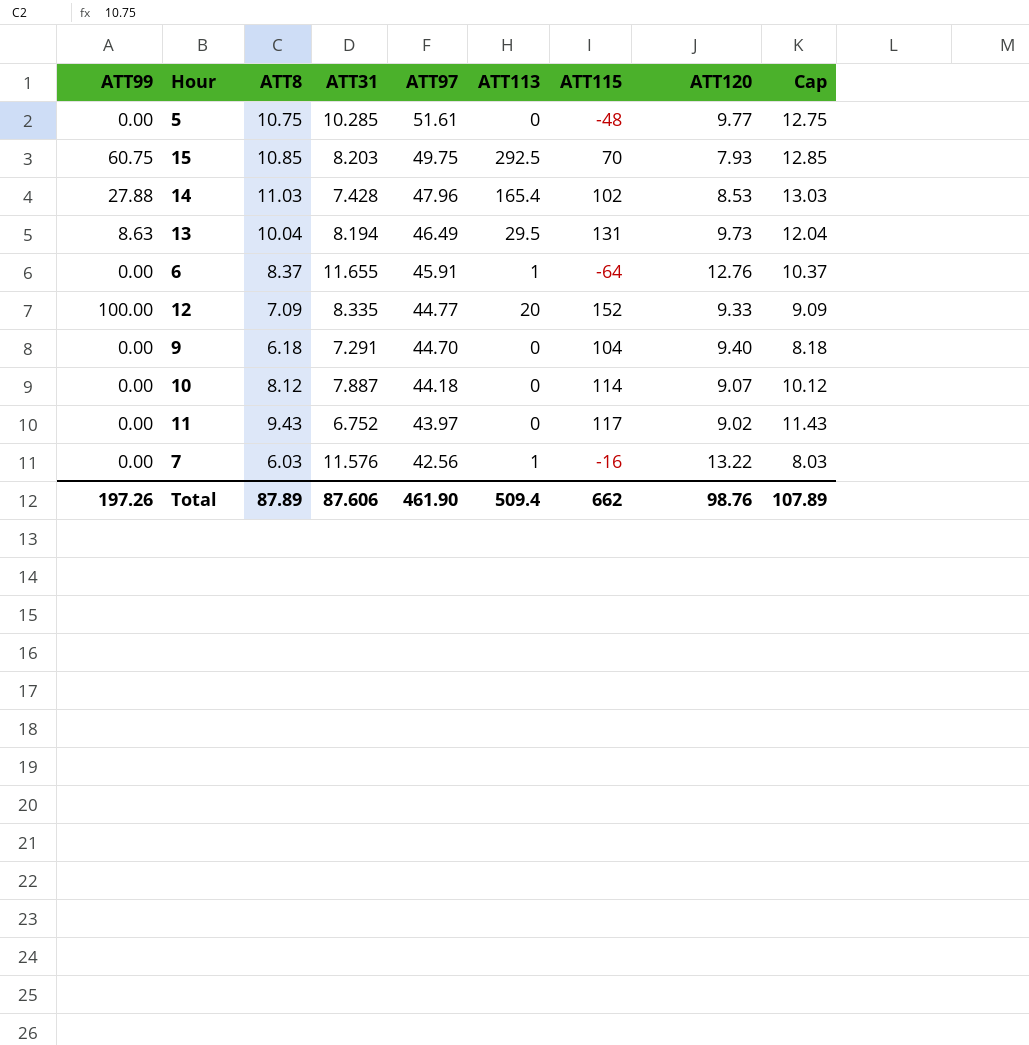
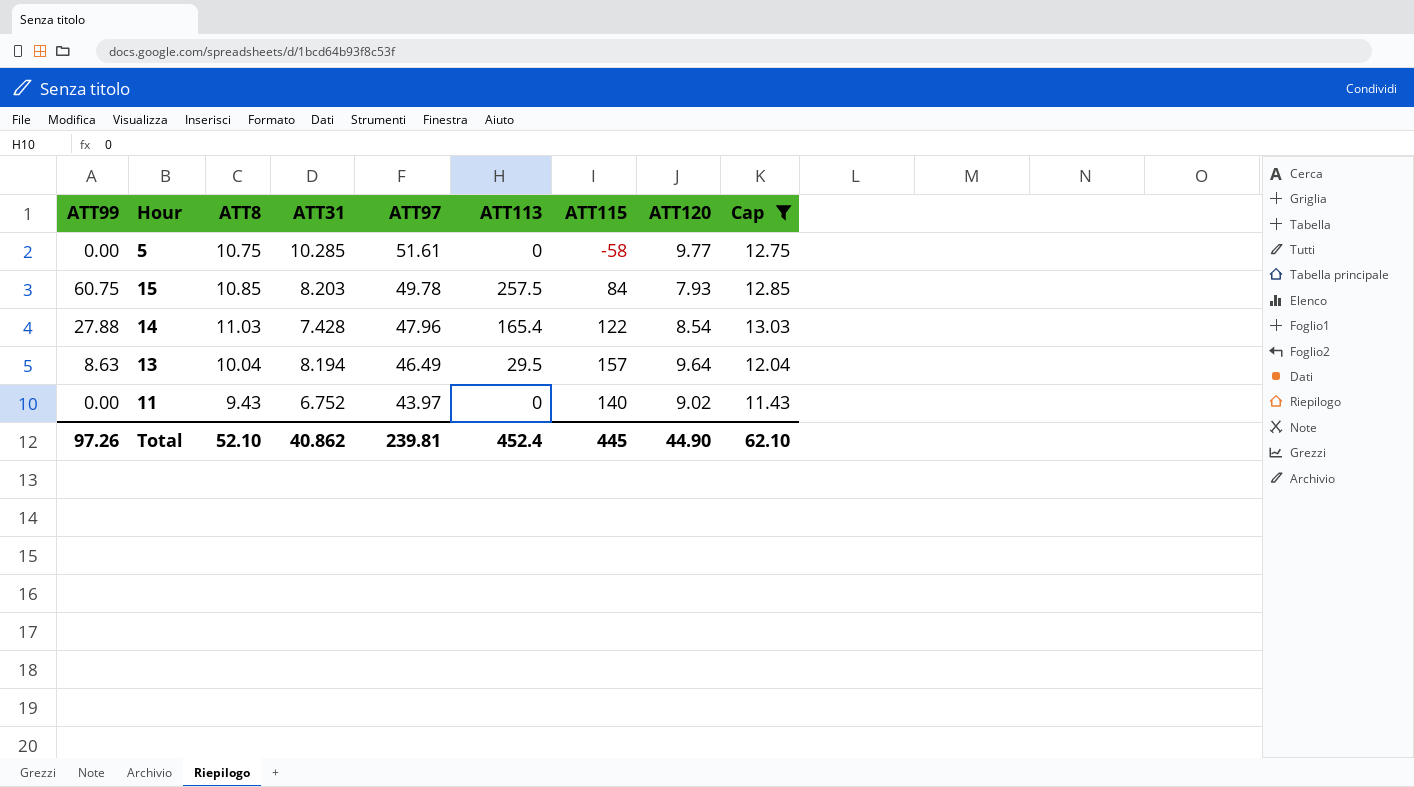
filter: none -> Cap >= 11.43
5 | ATT115: -48 -> -58
15 | ATT97: 49.75 -> 49.78
15 | ATT113: 292.5 -> 257.5
15 | ATT115: 70 -> 84
14 | ATT115: 102 -> 122
14 | ATT120: 8.53 -> 8.54
13 | ATT115: 131 -> 157
13 | ATT120: 9.73 -> 9.64
11 | ATT115: 117 -> 140
Total | ATT99: 197.26 -> 97.26
Total | ATT8: 87.89 -> 52.10
Total | ATT31: 87.606 -> 40.862
Total | ATT97: 461.90 -> 239.81
Total | ATT113: 509.4 -> 452.4
Total | ATT115: 662 -> 445
Total | ATT120: 98.76 -> 44.90
Total | Cap: 107.89 -> 62.10

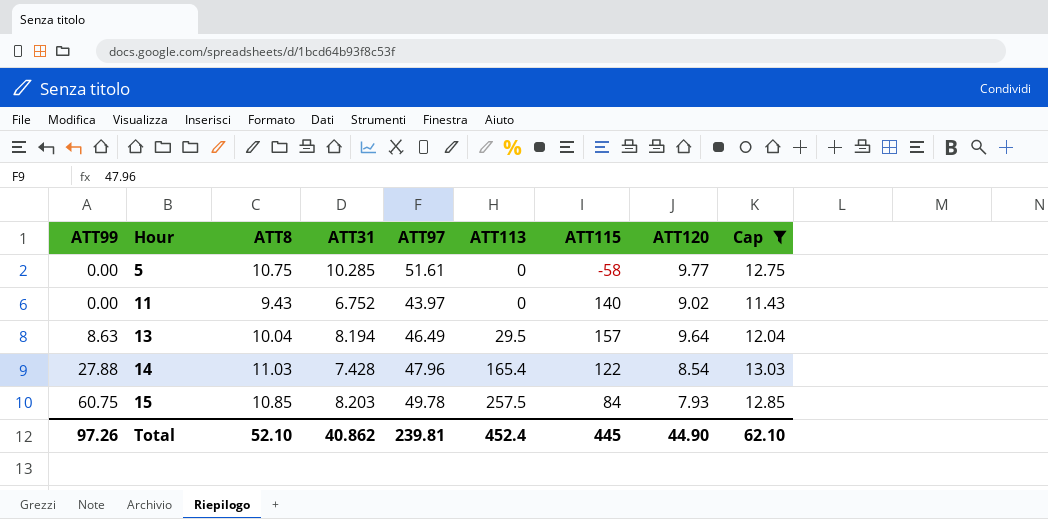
row order: ATT97 descending -> ATT99 ascending

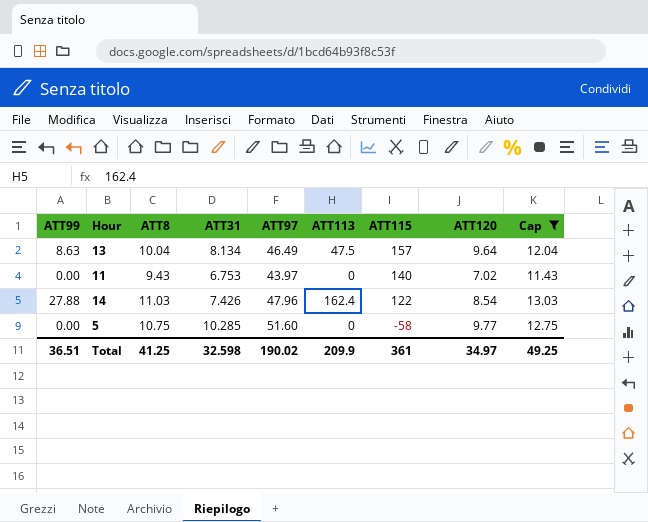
row order: ATT99 ascending -> ATT115 descending
row 15: 60.75 | 10.85 | 8.203 | 49.78 | 257.5 | 84 | 7.93 | 12.85 -> none
13 | ATT31: 8.194 -> 8.134
13 | ATT113: 29.5 -> 47.5
11 | ATT31: 6.752 -> 6.753
11 | ATT120: 9.02 -> 7.02
14 | ATT31: 7.428 -> 7.426
14 | ATT113: 165.4 -> 162.4
5 | ATT97: 51.61 -> 51.60
Total | ATT99: 97.26 -> 36.51
Total | ATT8: 52.10 -> 41.25
Total | ATT31: 40.862 -> 32.598
Total | ATT97: 239.81 -> 190.02
Total | ATT113: 452.4 -> 209.9
Total | ATT115: 445 -> 361
Total | ATT120: 44.90 -> 34.97
Total | Cap: 62.10 -> 49.25

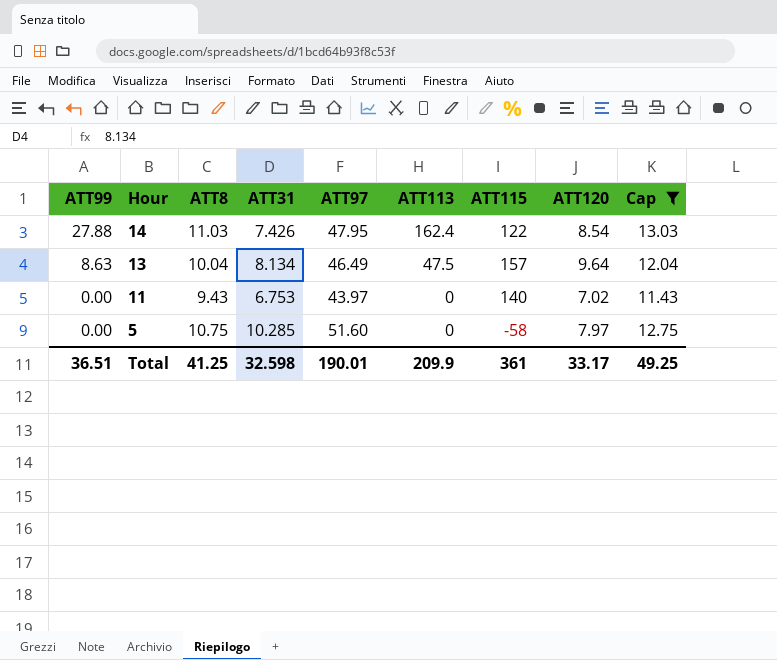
row order: ATT115 descending -> ATT99 descending
14 | ATT97: 47.96 -> 47.95
5 | ATT120: 9.77 -> 7.97
Total | ATT97: 190.02 -> 190.01
Total | ATT120: 34.97 -> 33.17

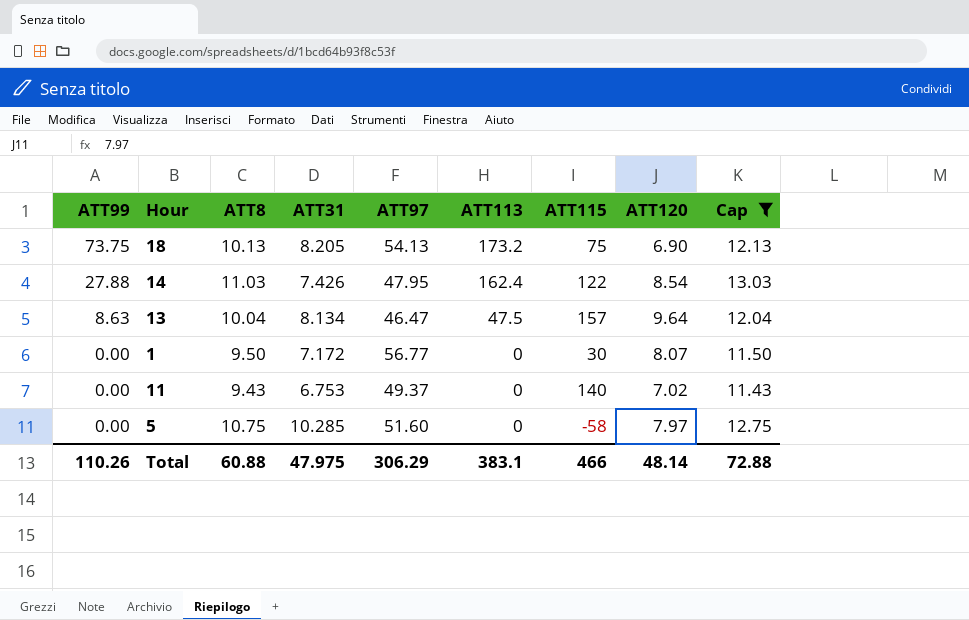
row 18: none -> 73.75 | 10.13 | 8.205 | 54.13 | 173.2 | 75 | 6.90 | 12.13
13 | ATT97: 46.49 -> 46.47
row 1: none -> 0.00 | 9.50 | 7.172 | 56.77 | 0 | 30 | 8.07 | 11.50
11 | ATT97: 43.97 -> 49.37
Total | ATT99: 36.51 -> 110.26
Total | ATT8: 41.25 -> 60.88
Total | ATT31: 32.598 -> 47.975
Total | ATT97: 190.01 -> 306.29
Total | ATT113: 209.9 -> 383.1
Total | ATT115: 361 -> 466
Total | ATT120: 33.17 -> 48.14
Total | Cap: 49.25 -> 72.88

